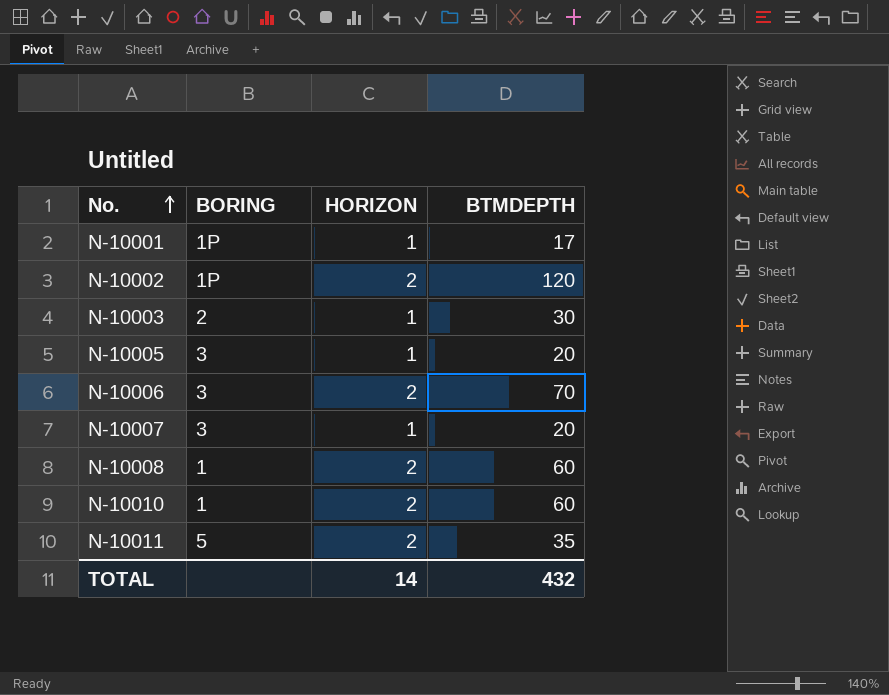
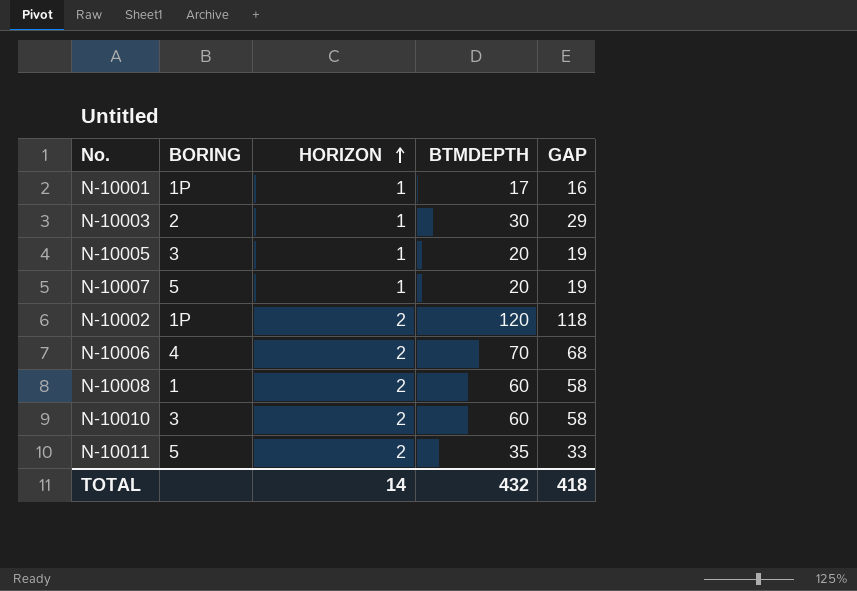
row order: No. ascending -> HORIZON ascending
column GAP | formula: none -> [BTMDEPTH] - [HORIZON]
N-10007 | BORING: 3 -> 5
N-10006 | BORING: 3 -> 4
N-10010 | BORING: 1 -> 3

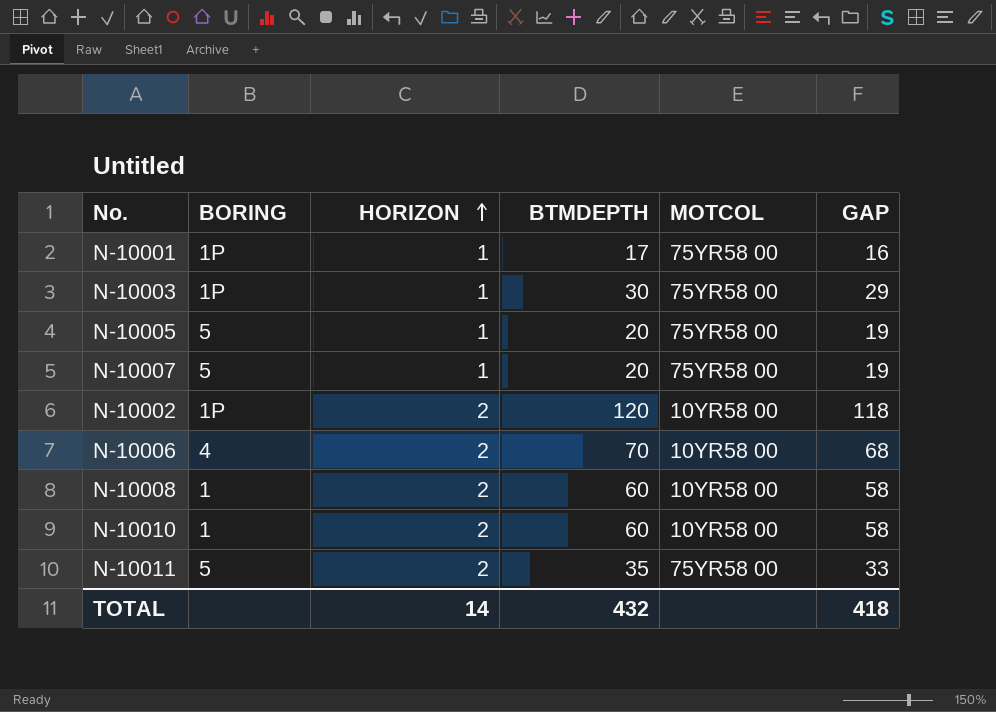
column MOTCOL | position: none -> 5
N-10003 | BORING: 2 -> 1P
N-10005 | BORING: 3 -> 5
N-10010 | BORING: 3 -> 1

